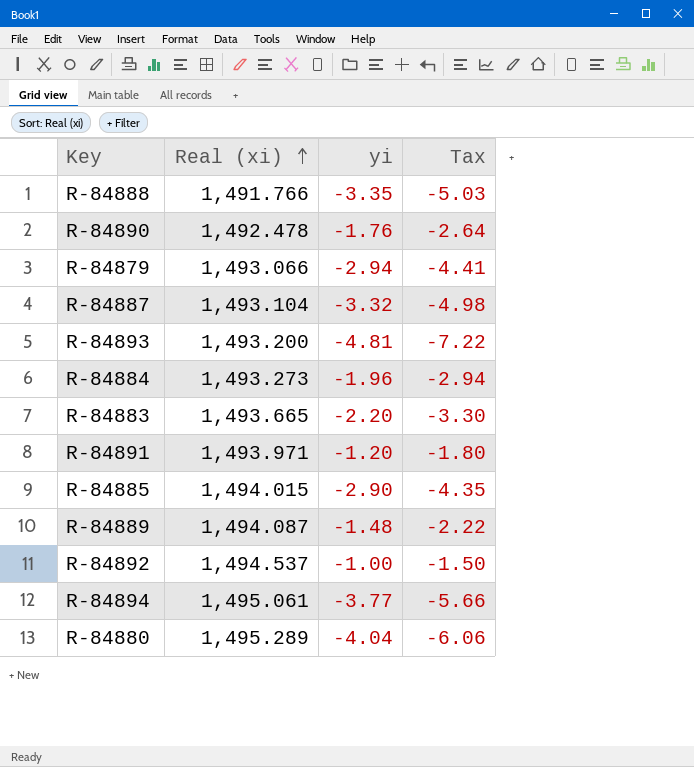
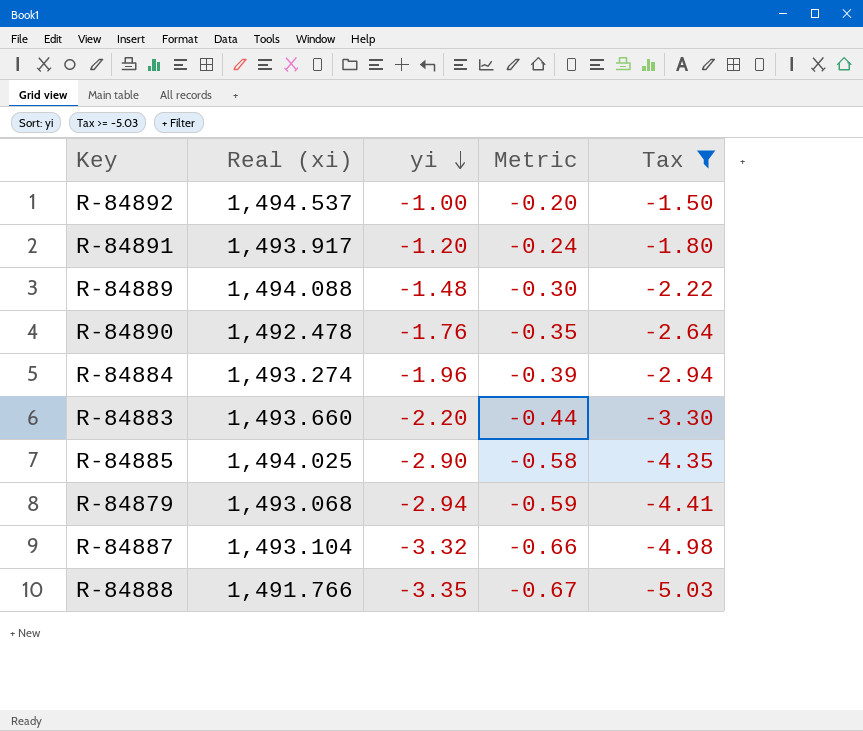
filter: none -> Tax >= -5.03
row order: Real (xi) ascending -> yi descending
column Metric | formula: none -> [yi] * 0.2
R-84891 | Real (xi): 1,493.971 -> 1,493.917
R-84889 | Real (xi): 1,494.087 -> 1,494.088
R-84884 | Real (xi): 1,493.273 -> 1,493.274
R-84883 | Real (xi): 1,493.665 -> 1,493.660
R-84885 | Real (xi): 1,494.015 -> 1,494.025
R-84879 | Real (xi): 1,493.066 -> 1,493.068

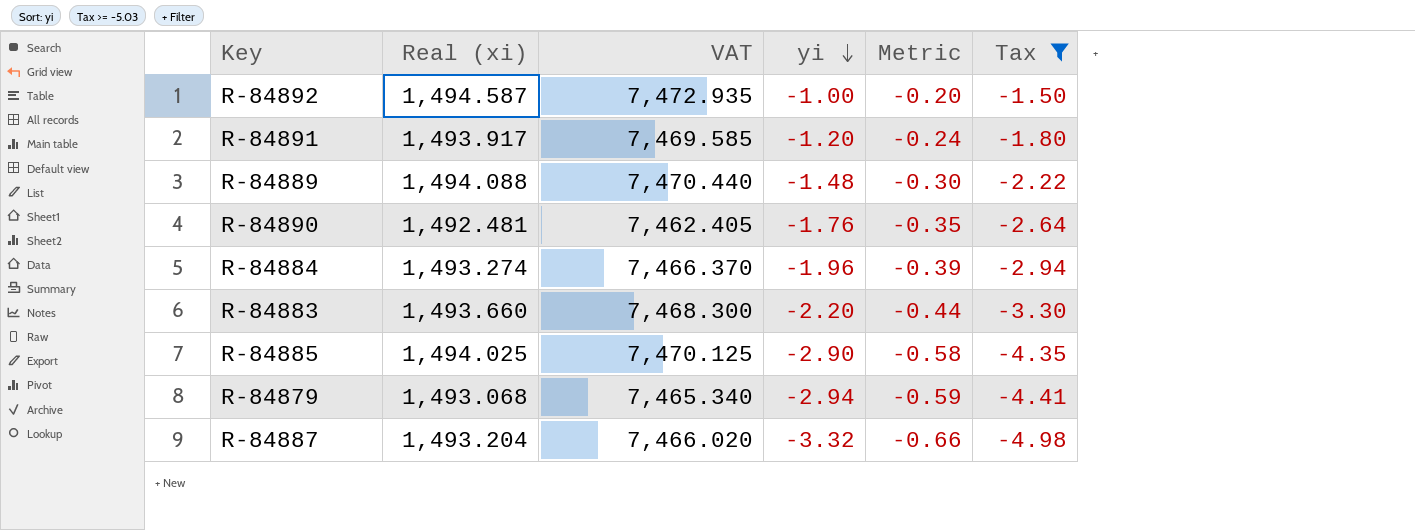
column VAT | formula: none -> [Real (xi)] * 5
row R-84888: 1,491.766 | -3.35 | -0.67 | -5.03 -> none
R-84892 | Real (xi): 1,494.537 -> 1,494.587
R-84890 | Real (xi): 1,492.478 -> 1,492.481
R-84887 | Real (xi): 1,493.104 -> 1,493.204

